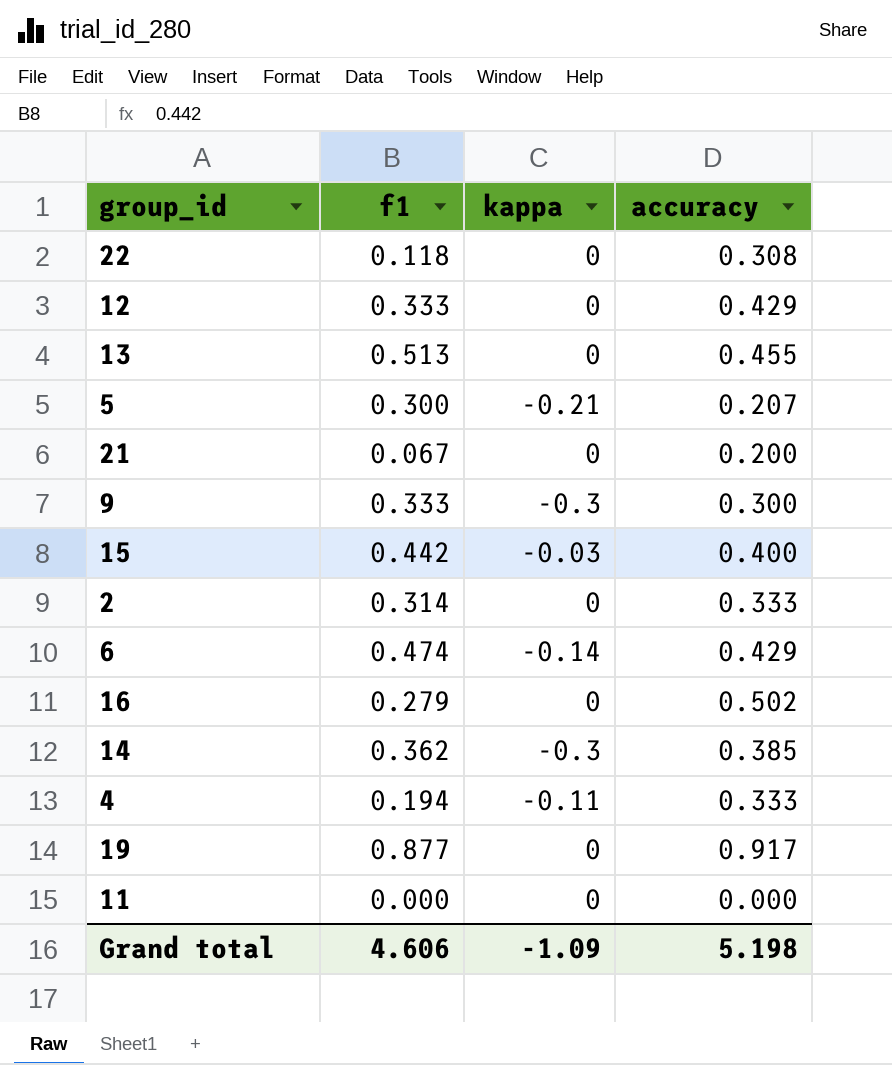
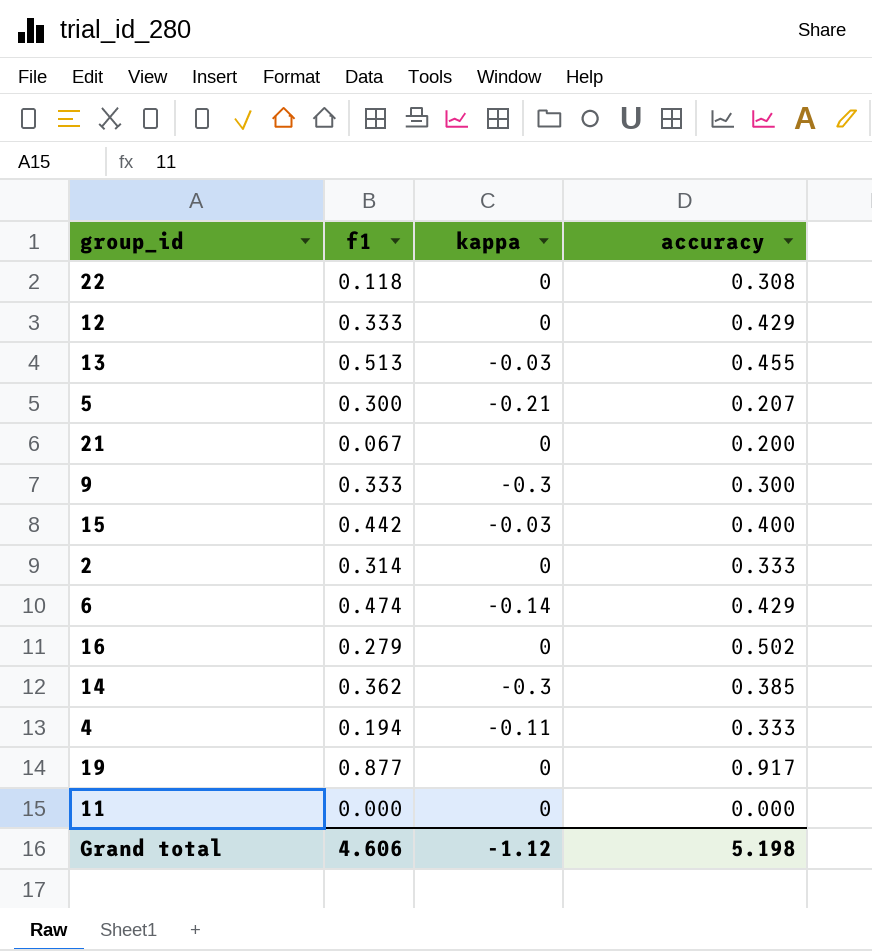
13 | kappa: 0 -> -0.03
Grand total | kappa: -1.09 -> -1.12

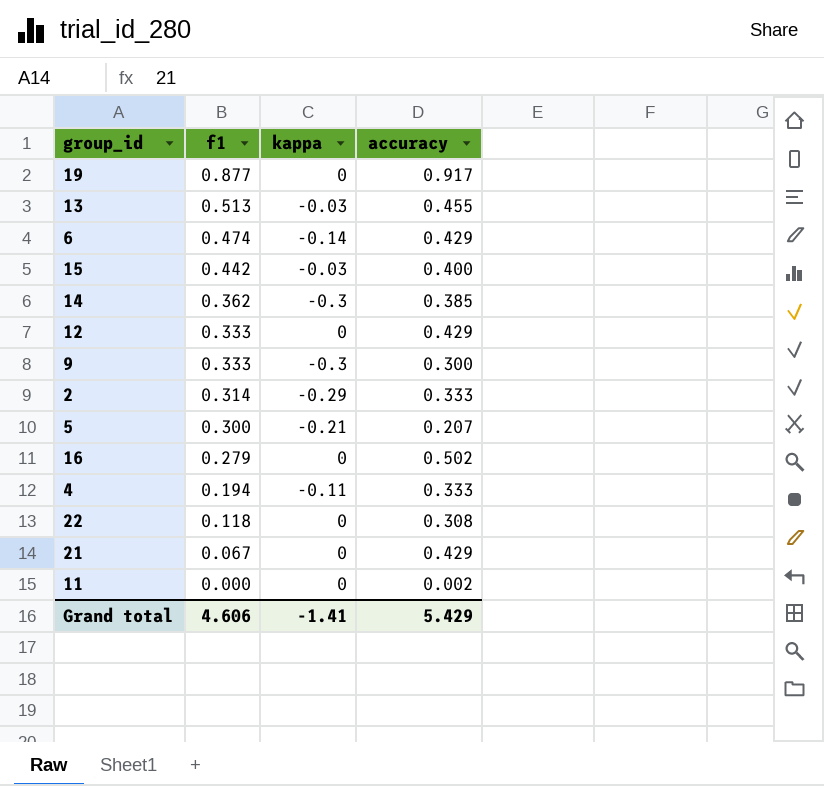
row order: none -> f1 descending
2 | kappa: 0 -> -0.29
21 | accuracy: 0.200 -> 0.429
11 | accuracy: 0.000 -> 0.002
Grand total | kappa: -1.12 -> -1.41
Grand total | accuracy: 5.198 -> 5.429

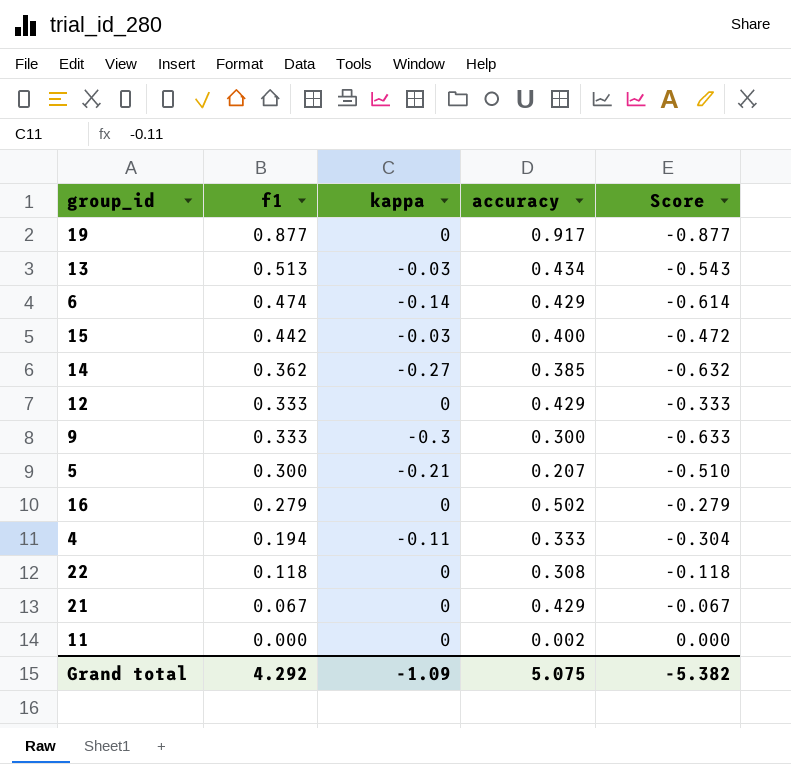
column Score | formula: none -> [kappa] - [f1]
row 2: 0.314 | -0.29 | 0.333 -> none
13 | accuracy: 0.455 -> 0.434
14 | kappa: -0.3 -> -0.27
Grand total | f1: 4.606 -> 4.292
Grand total | kappa: -1.41 -> -1.09
Grand total | accuracy: 5.429 -> 5.075

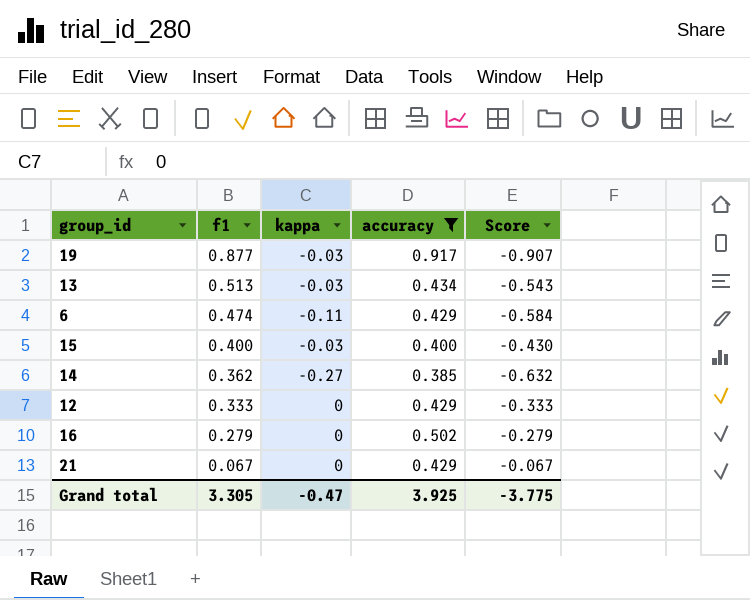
filter: none -> accuracy >= 0.385
19 | kappa: 0 -> -0.03
19 | Score: -0.877 -> -0.907
6 | kappa: -0.14 -> -0.11
6 | Score: -0.614 -> -0.584
15 | f1: 0.442 -> 0.400
15 | Score: -0.472 -> -0.430
Grand total | f1: 4.292 -> 3.305
Grand total | kappa: -1.09 -> -0.47
Grand total | accuracy: 5.075 -> 3.925
Grand total | Score: -5.382 -> -3.775

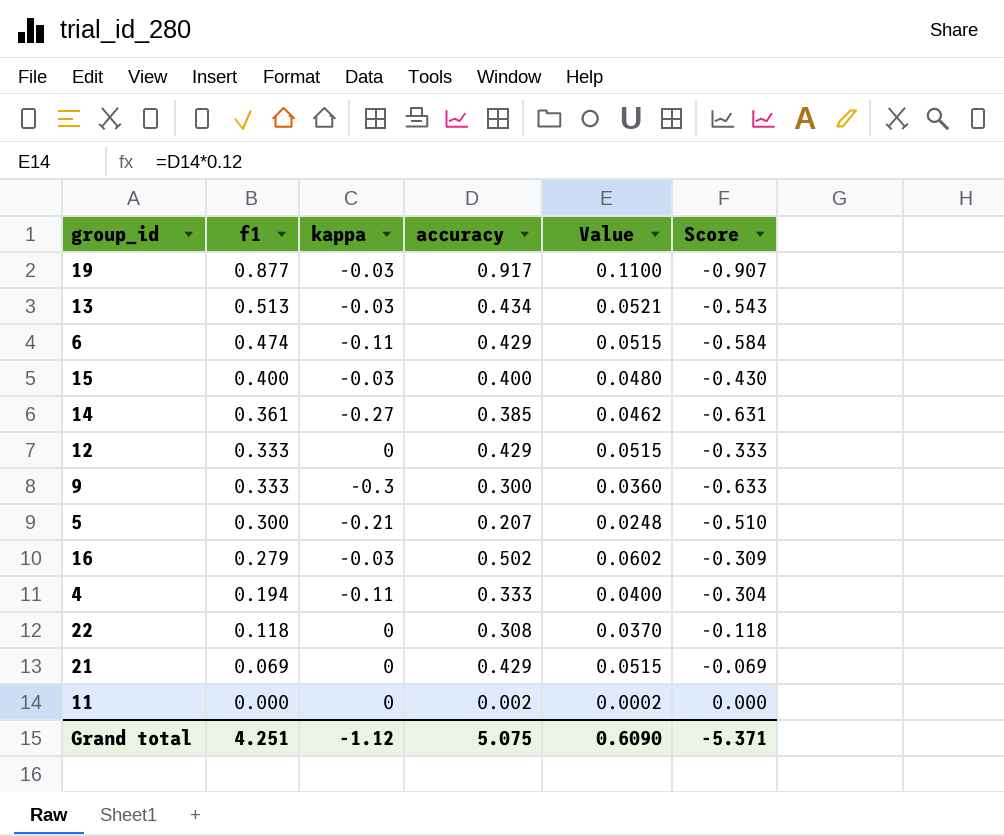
filter: accuracy >= 0.385 -> none
column Value | formula: none -> [accuracy] * 0.12
14 | f1: 0.362 -> 0.361
14 | Score: -0.632 -> -0.631
16 | kappa: 0 -> -0.03
16 | Score: -0.279 -> -0.309
21 | f1: 0.067 -> 0.069
21 | Score: -0.067 -> -0.069
Grand total | f1: 3.305 -> 4.251
Grand total | kappa: -0.47 -> -1.12
Grand total | accuracy: 3.925 -> 5.075
Grand total | Score: -3.775 -> -5.371

